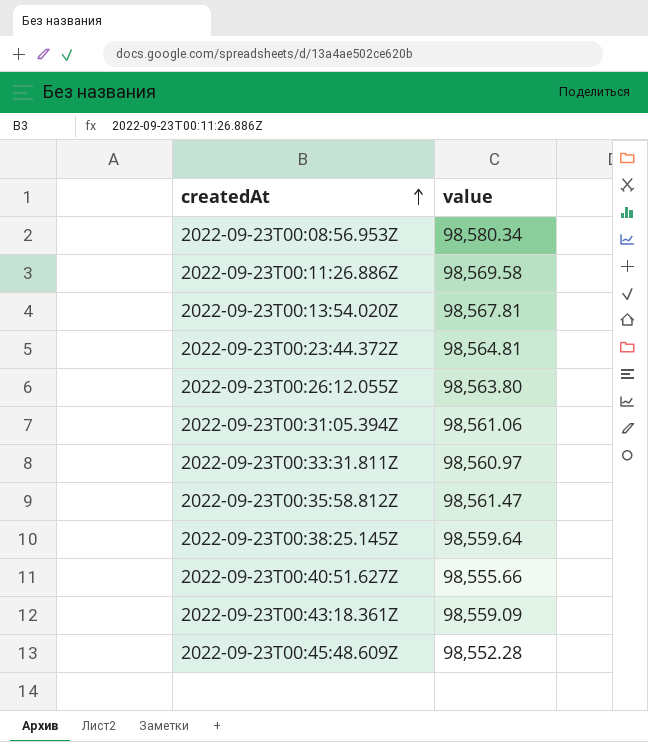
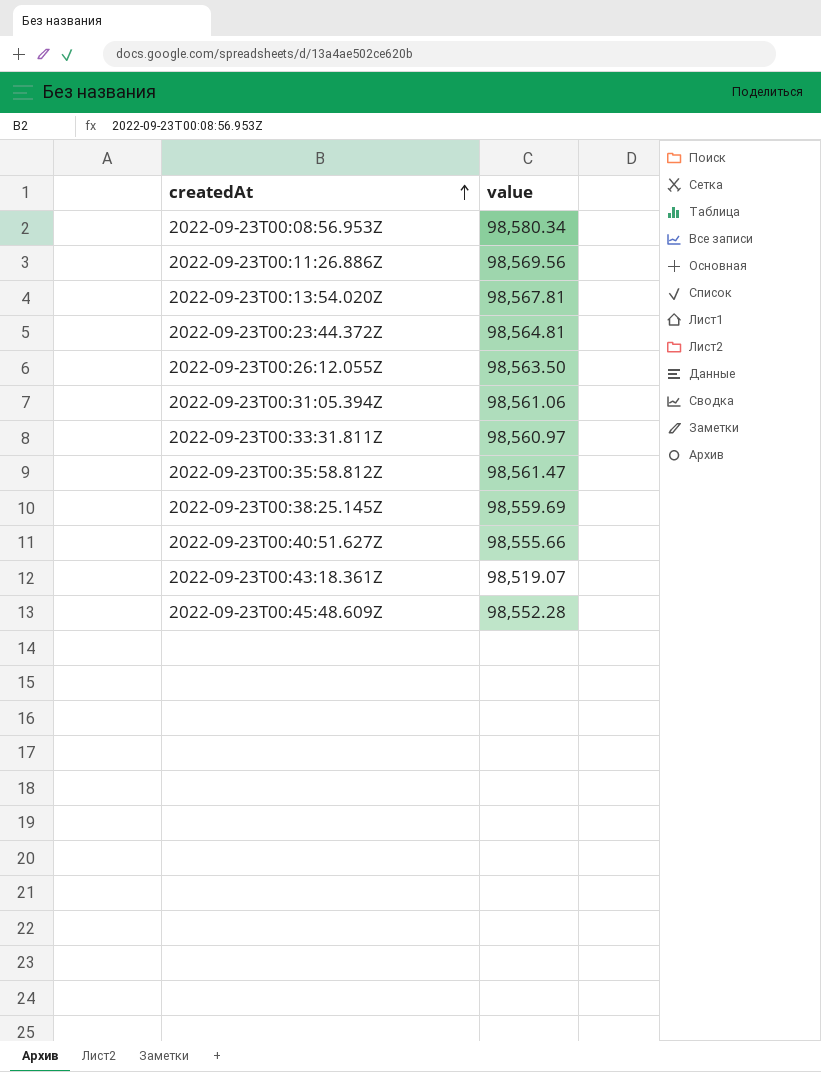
2022-09-23T00:11:26.886Z | value: 98,569.58 -> 98,569.56
2022-09-23T00:26:12.055Z | value: 98,563.80 -> 98,563.50
2022-09-23T00:38:25.145Z | value: 98,559.64 -> 98,559.69
2022-09-23T00:43:18.361Z | value: 98,559.09 -> 98,519.07

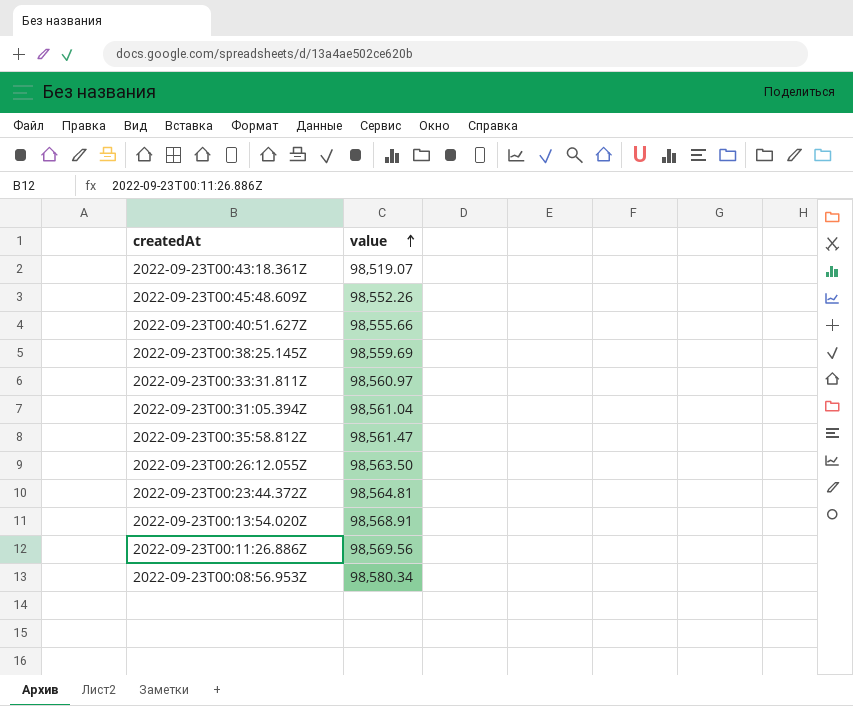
row order: createdAt ascending -> value ascending
2022-09-23T00:45:48.609Z | value: 98,552.28 -> 98,552.26
2022-09-23T00:31:05.394Z | value: 98,561.06 -> 98,561.04
2022-09-23T00:13:54.020Z | value: 98,567.81 -> 98,568.91

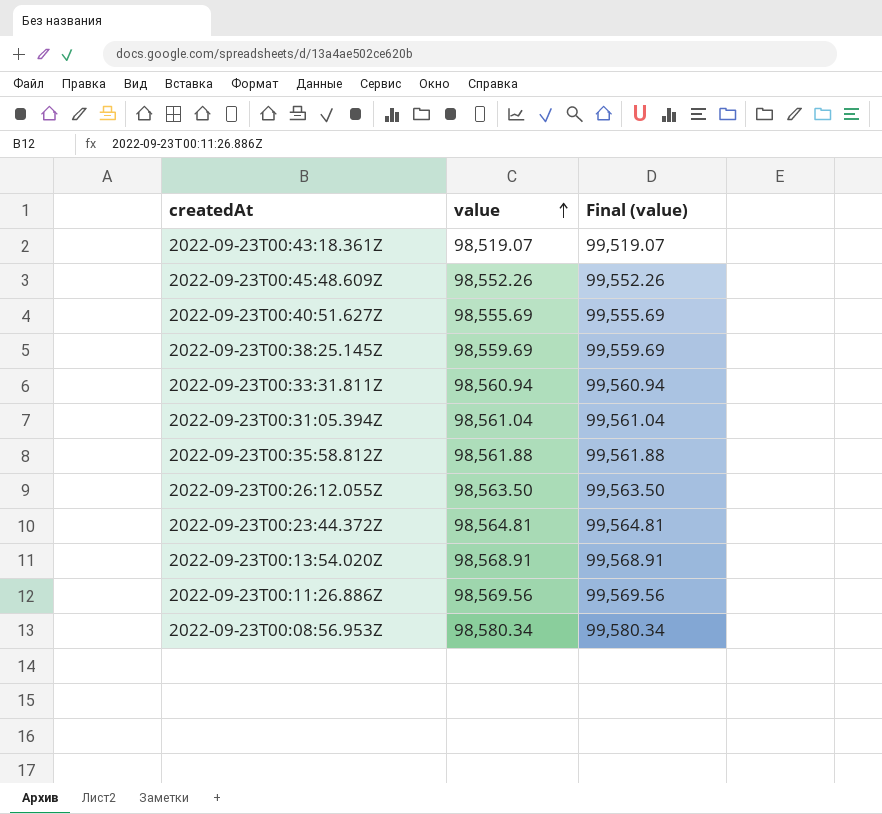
column Final (value) | formula: none -> [value] + 1000
2022-09-23T00:40:51.627Z | value: 98,555.66 -> 98,555.69
2022-09-23T00:33:31.811Z | value: 98,560.97 -> 98,560.94
2022-09-23T00:35:58.812Z | value: 98,561.47 -> 98,561.88

